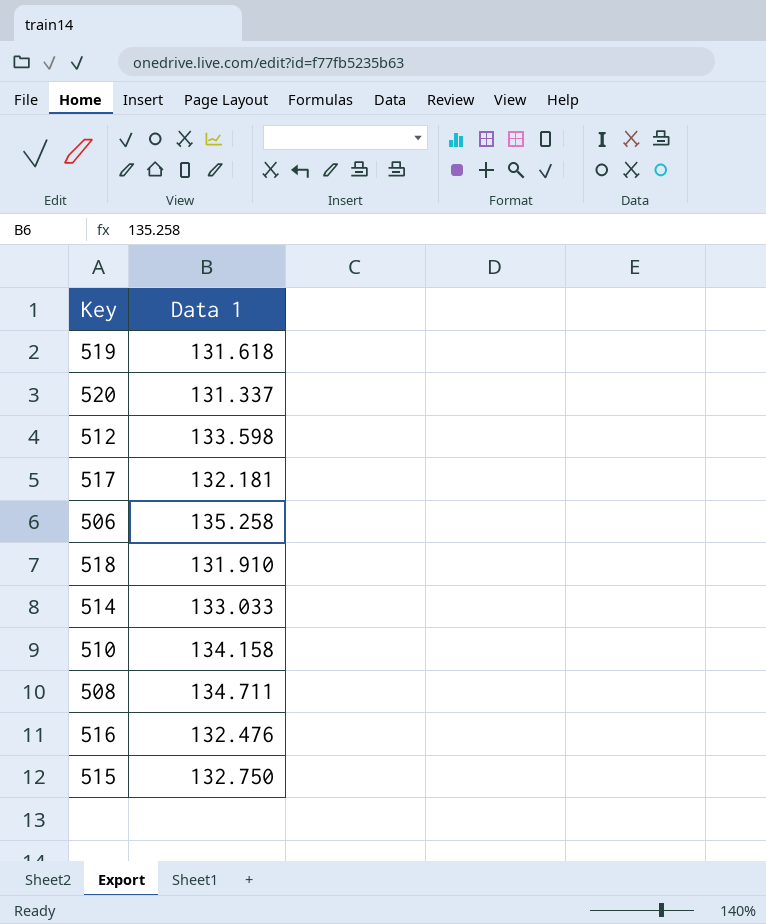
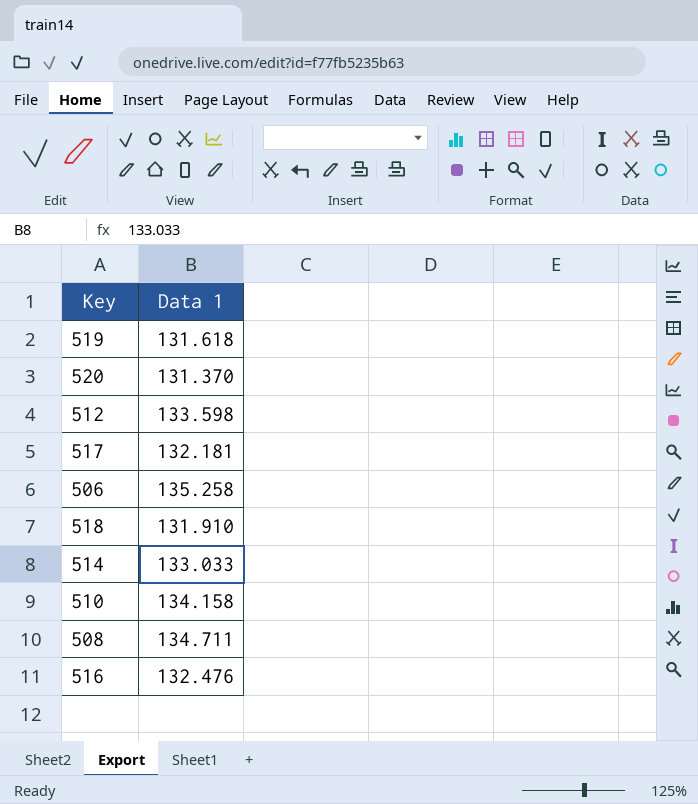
row 515: 132.750 -> none
520 | Data 1: 131.337 -> 131.370

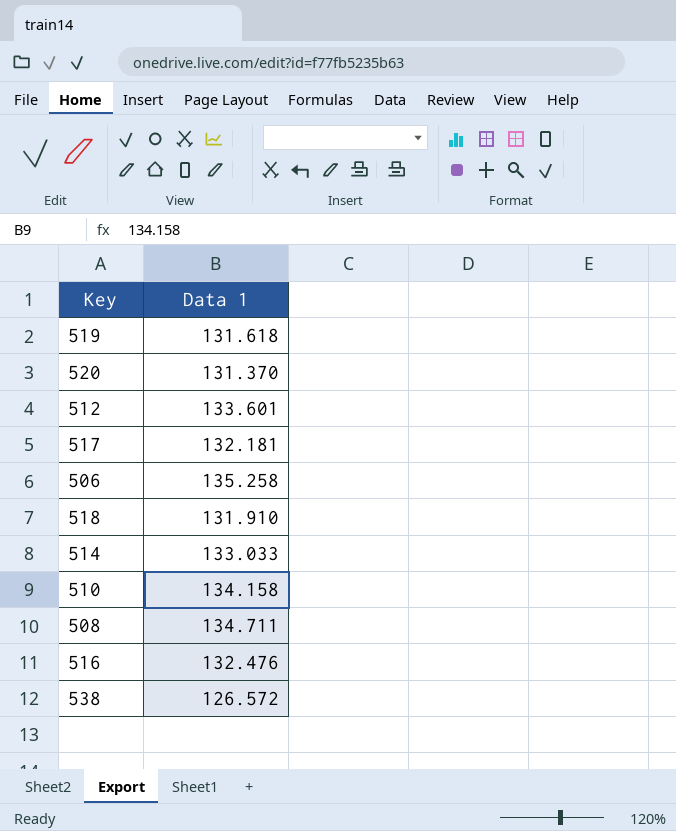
512 | Data 1: 133.598 -> 133.601
row 538: none -> 126.572

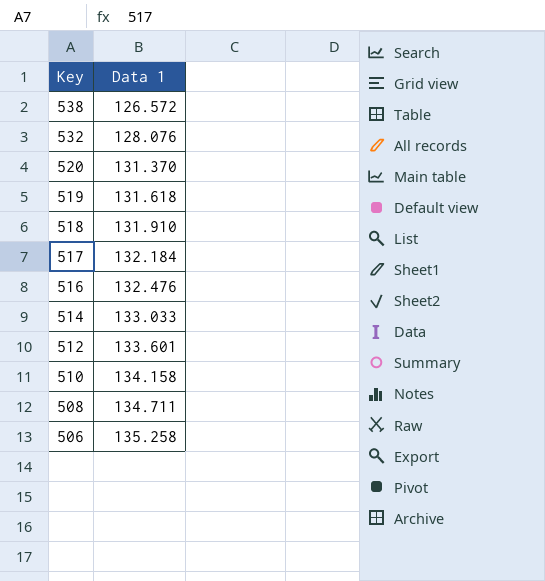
row order: none -> Key descending
row 532: none -> 128.076
517 | Data 1: 132.181 -> 132.184

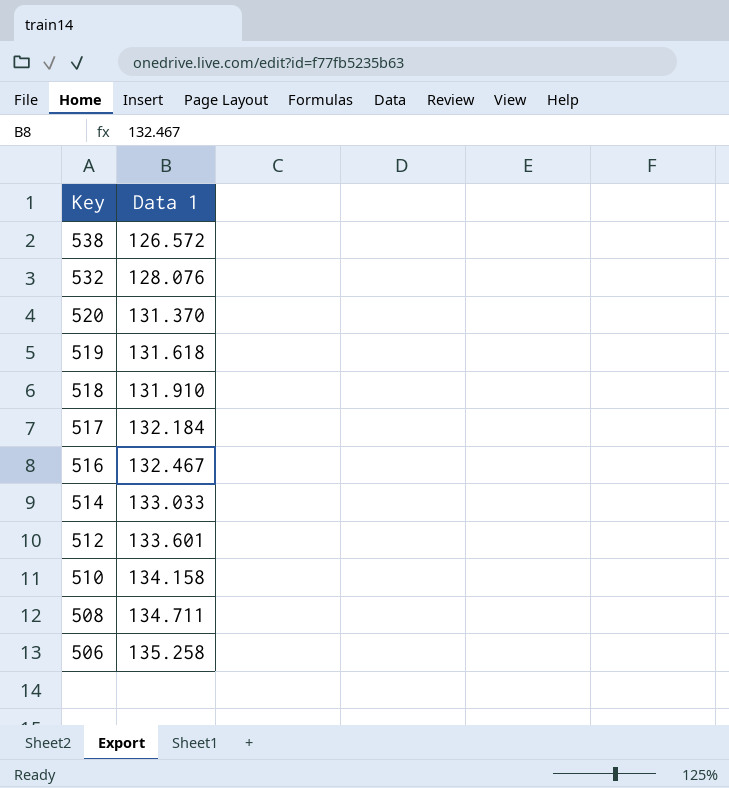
516 | Data 1: 132.476 -> 132.467

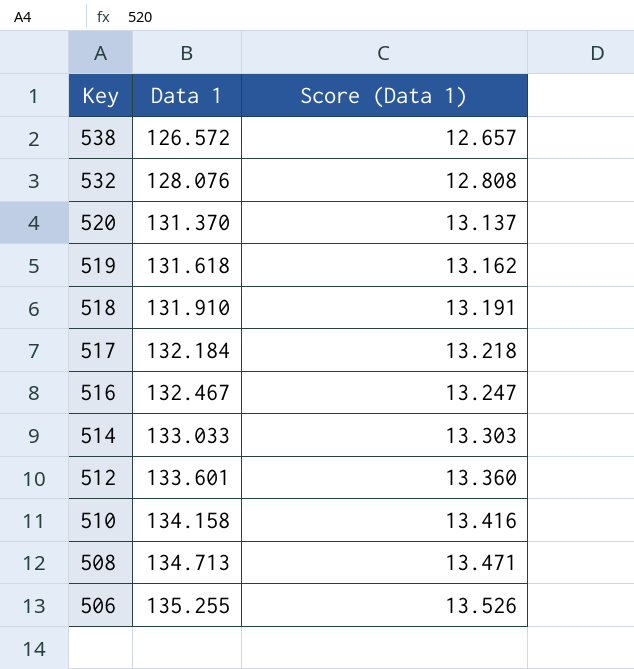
column Score (Data 1) | formula: none -> [Data 1] * 0.1
508 | Data 1: 134.711 -> 134.713
506 | Data 1: 135.258 -> 135.255

